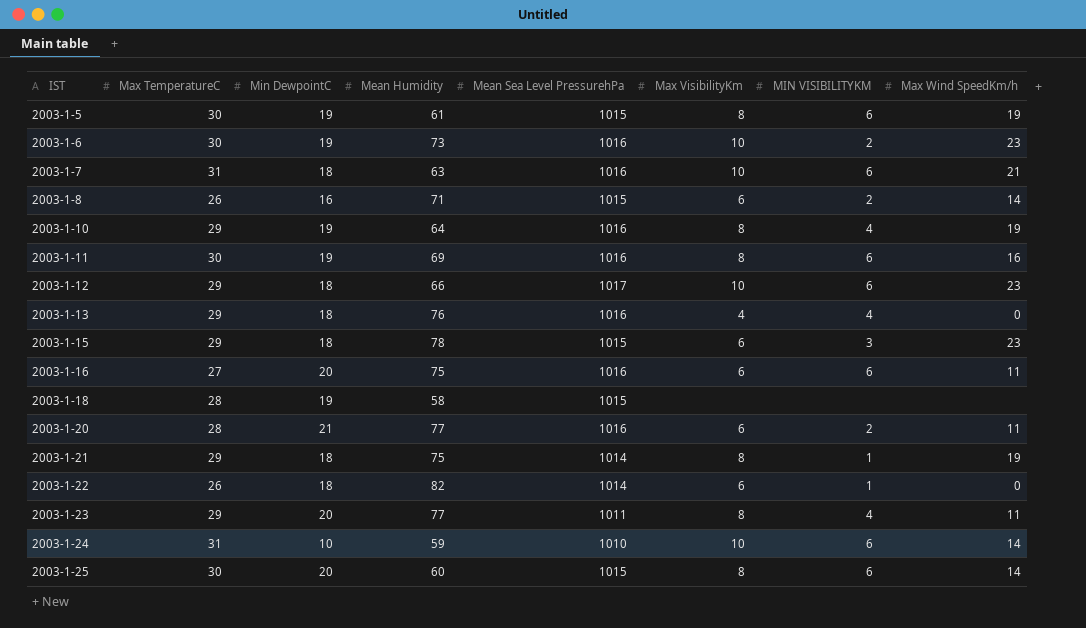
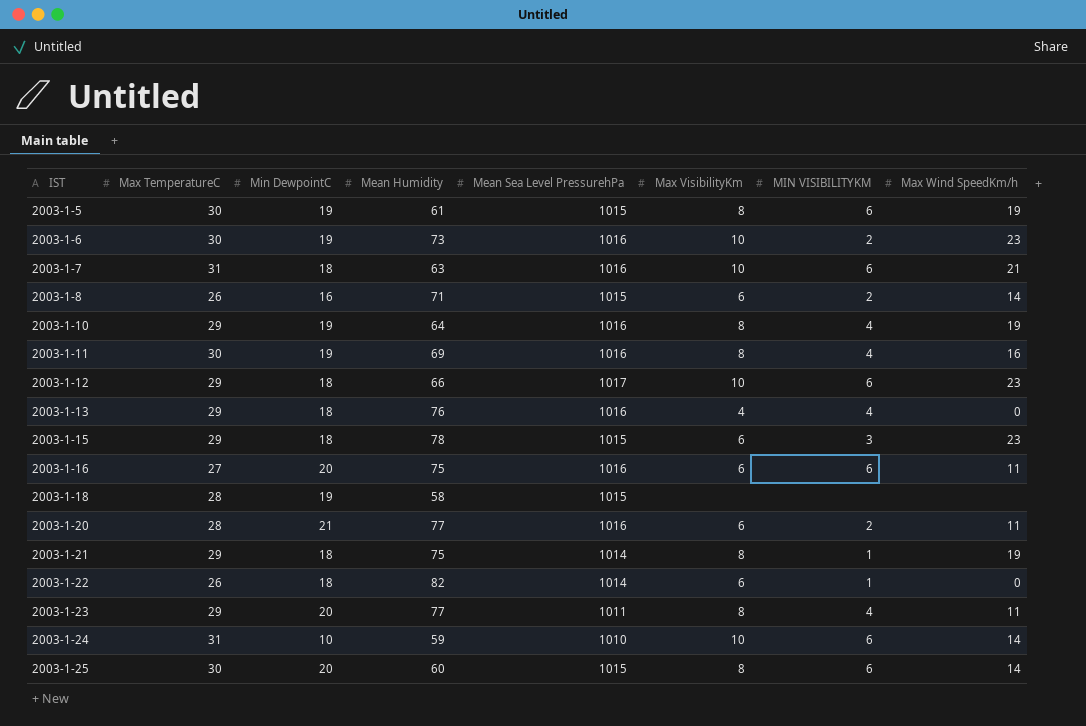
2003-1-11 | MIN VISIBILITYKM: 6 -> 4

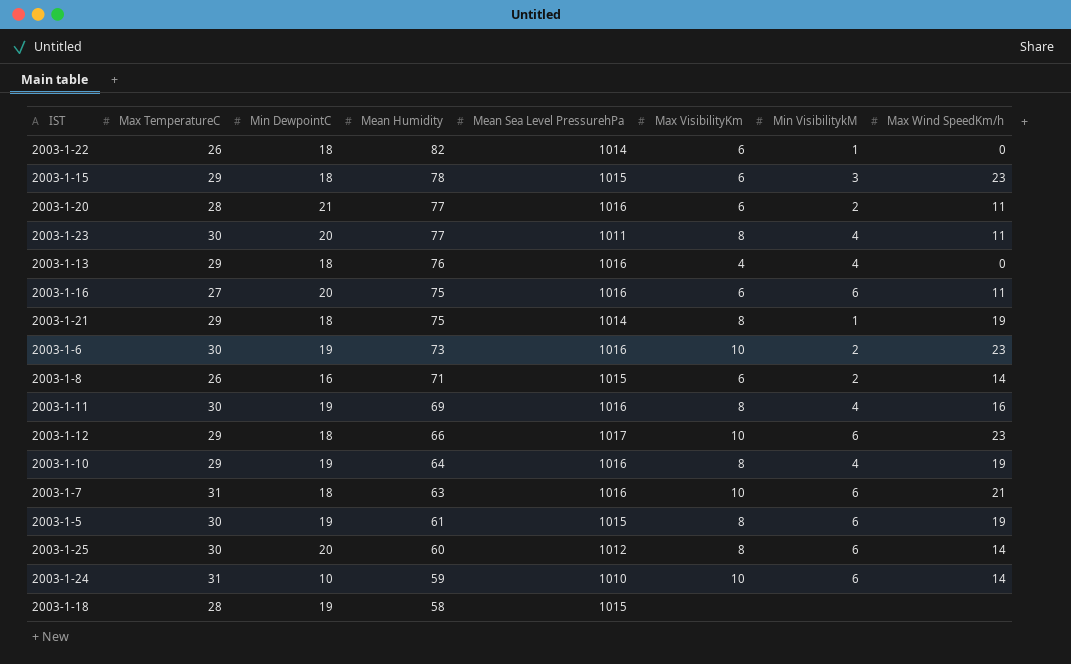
row order: IST ascending -> Mean Humidity descending
column name: MIN VISIBILITYKM -> Min VisibilitykM
2003-1-23 | Max TemperatureC: 29 -> 30
2003-1-25 | Mean Sea Level PressurehPa: 1015 -> 1012

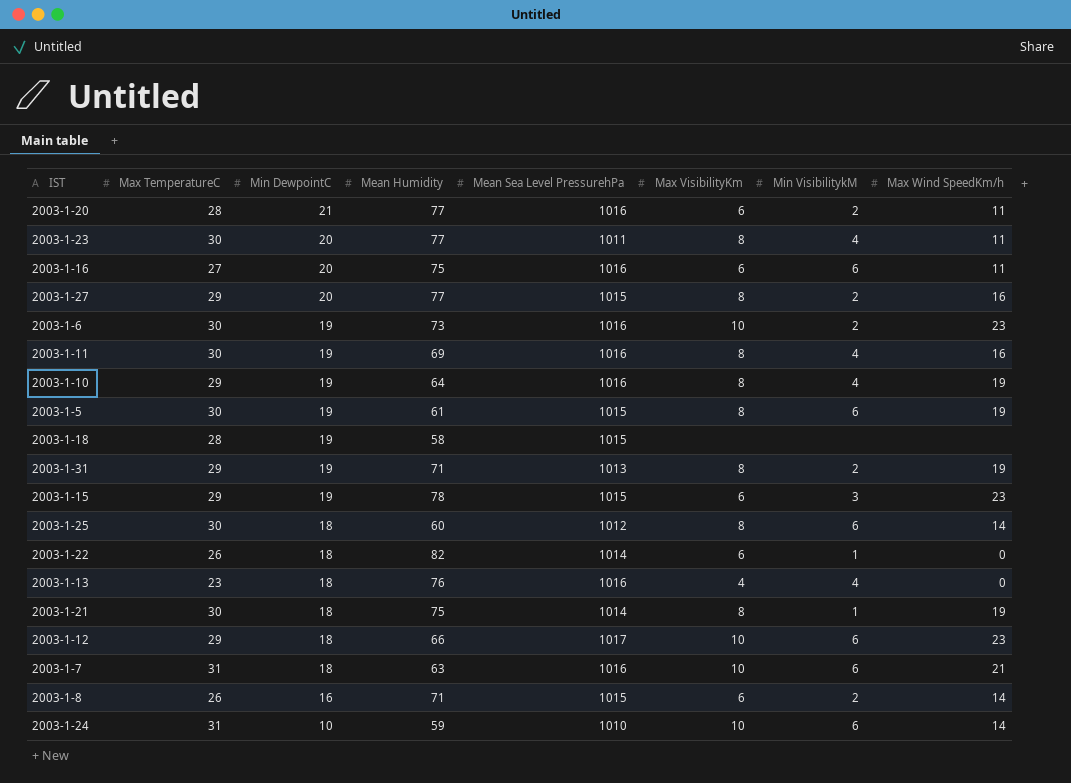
row order: Mean Humidity descending -> Min DewpointC descending
row 2003-1-27: none -> 29 | 20 | 77 | 1015 | 8 | 2 | 16
row 2003-1-31: none -> 29 | 19 | 71 | 1013 | 8 | 2 | 19
2003-1-15 | Min DewpointC: 18 -> 19
2003-1-25 | Min DewpointC: 20 -> 18
2003-1-13 | Max TemperatureC: 29 -> 23
2003-1-21 | Max TemperatureC: 29 -> 30

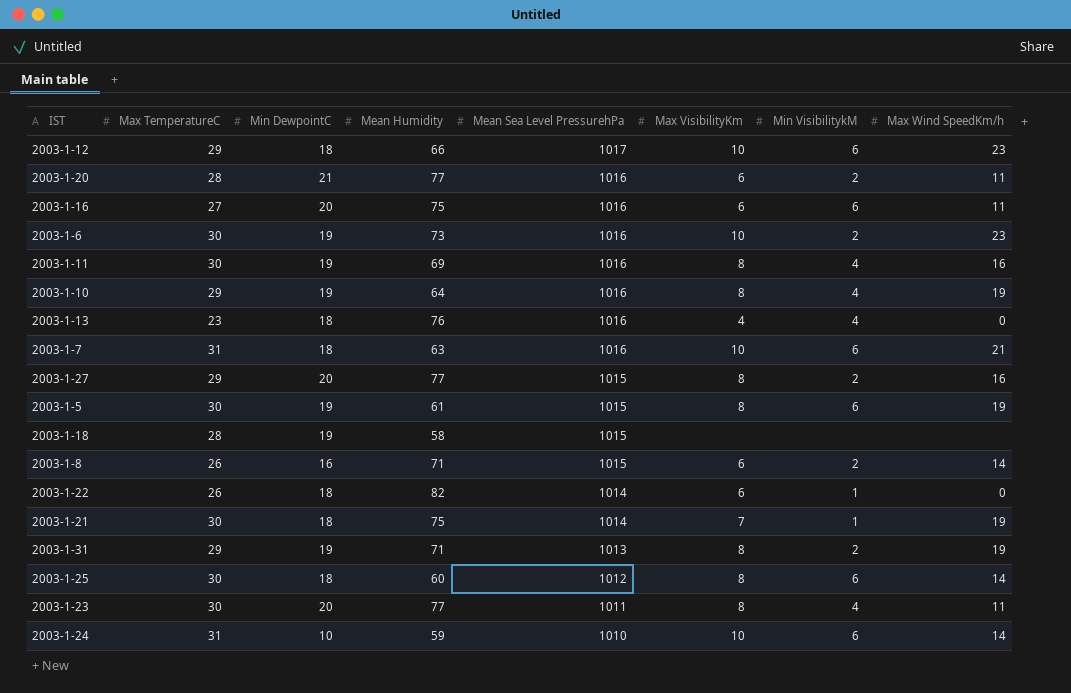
row order: Min DewpointC descending -> Mean Sea Level PressurehPa descending
row 2003-1-15: 29 | 19 | 78 | 1015 | 6 | 3 | 23 -> none
2003-1-21 | Max VisibilityKm: 8 -> 7

